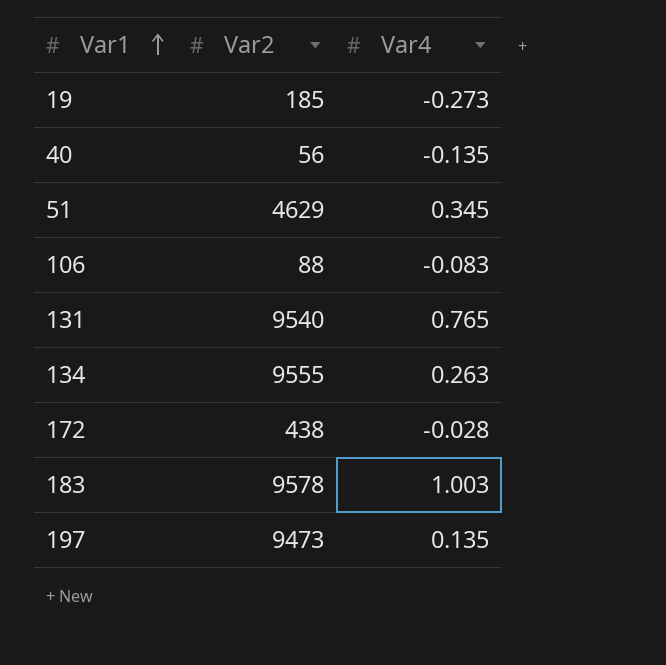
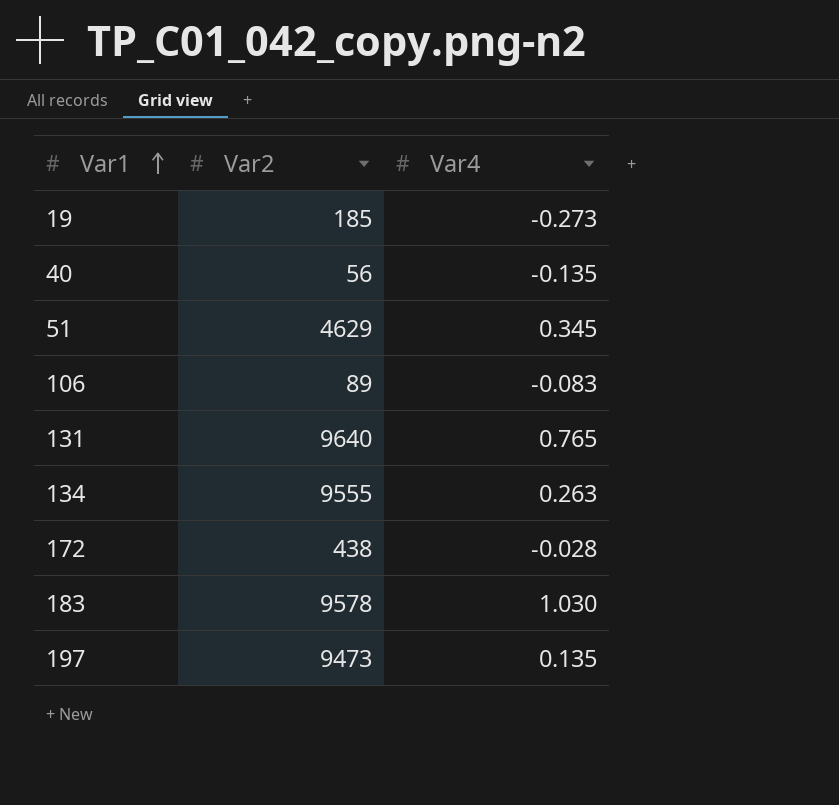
106 | Var2: 88 -> 89
131 | Var2: 9540 -> 9640
183 | Var4: 1.003 -> 1.030

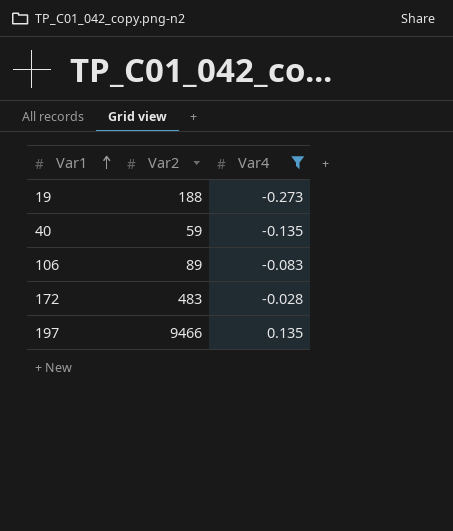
filter: none -> Var4 <= 0.135
19 | Var2: 185 -> 188
40 | Var2: 56 -> 59
172 | Var2: 438 -> 483
197 | Var2: 9473 -> 9466

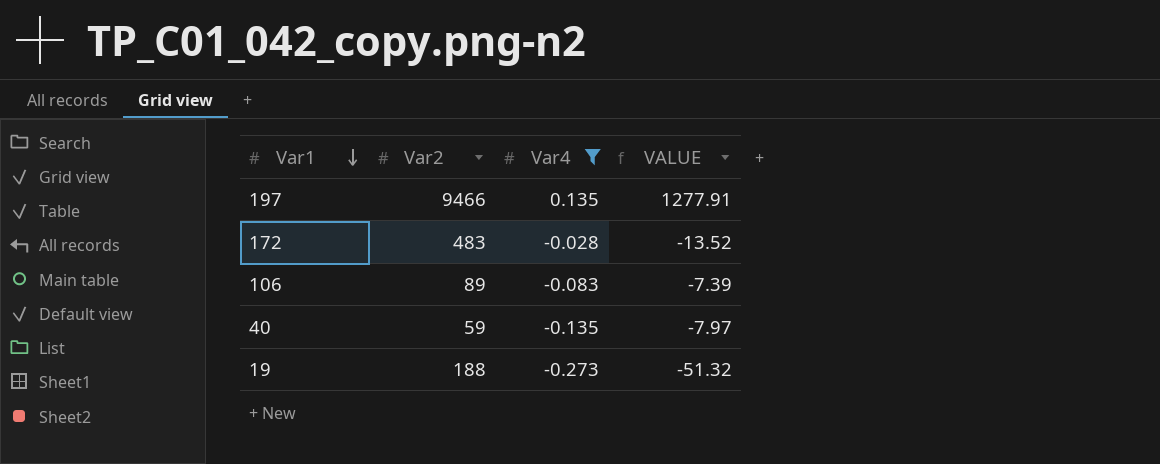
row order: Var1 ascending -> Var1 descending
column VALUE | formula: none -> [Var2] * [Var4]

